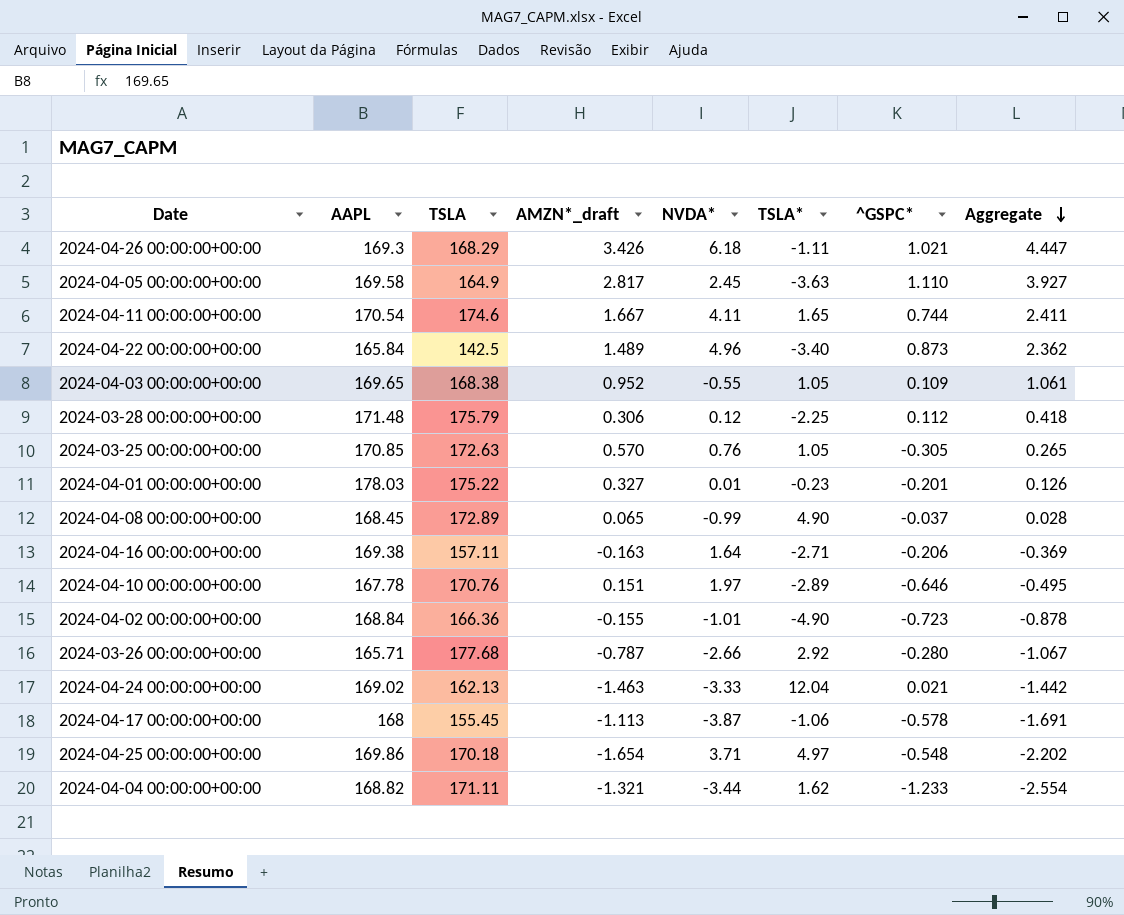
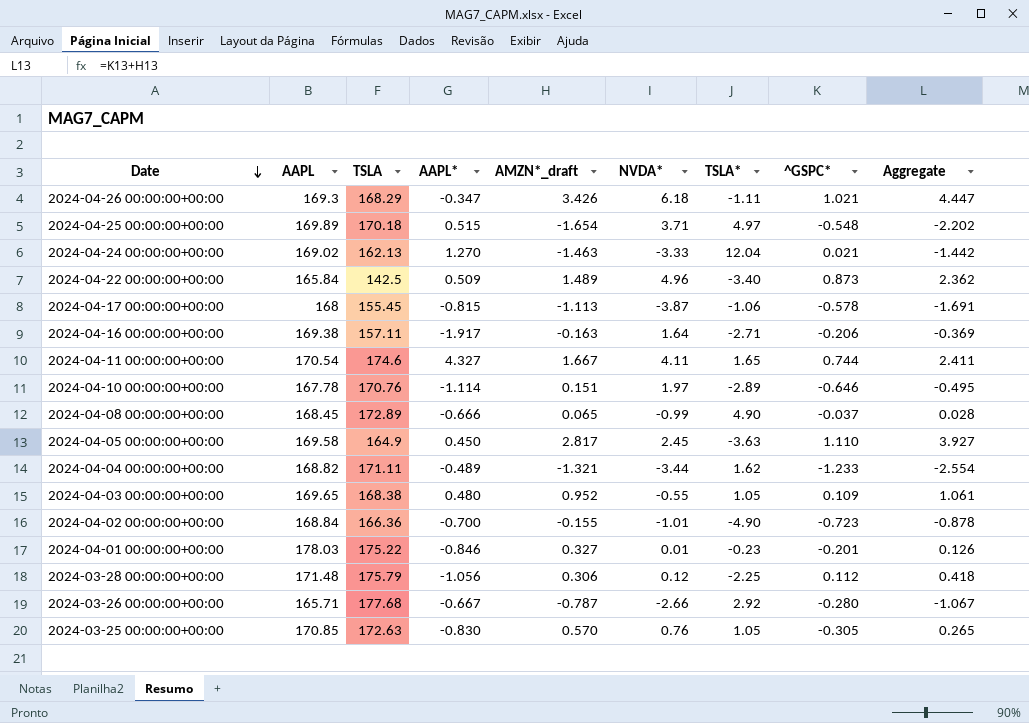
row order: Aggregate descending -> Date descending
column AAPL* | position: none -> 4
2024-04-25 00:00:00+00:00 | AAPL: 169.86 -> 169.89

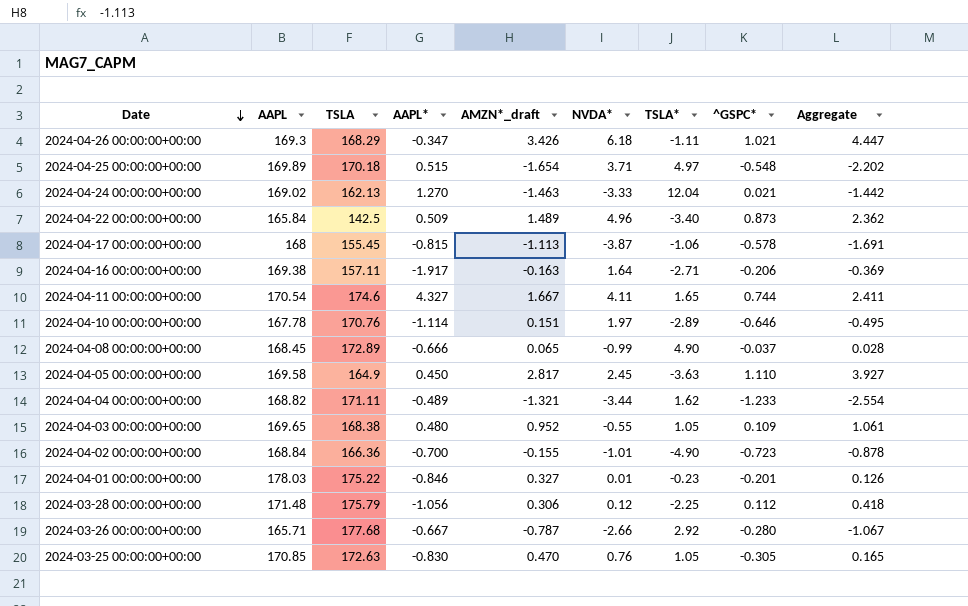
2024-03-25 00:00:00+00:00 | AMZN*_draft: 0.570 -> 0.470
2024-03-25 00:00:00+00:00 | Aggregate: 0.265 -> 0.165

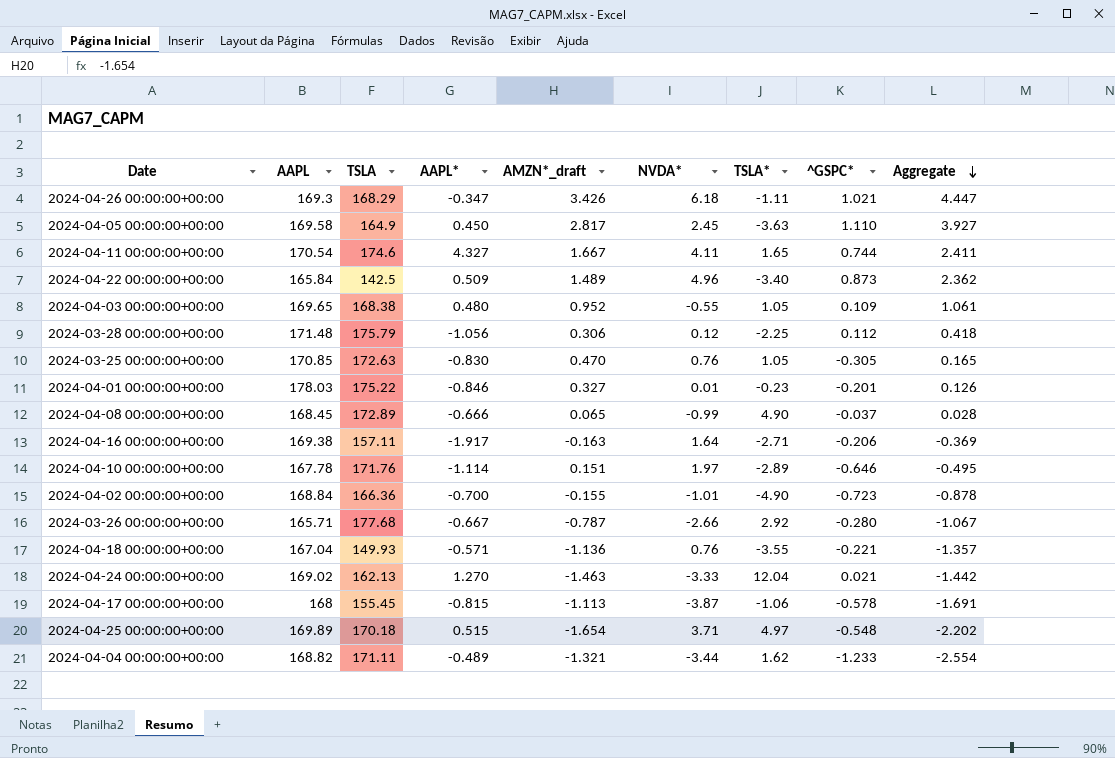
row order: Date descending -> Aggregate descending
2024-04-10 00:00:00+00:00 | TSLA: 170.76 -> 171.76
row 2024-04-18 00:00:00+00:00: none -> 167.04 | 149.93 | -0.571 | -1.136 | 0.76 | -3.55 | -0.221 | -1.357

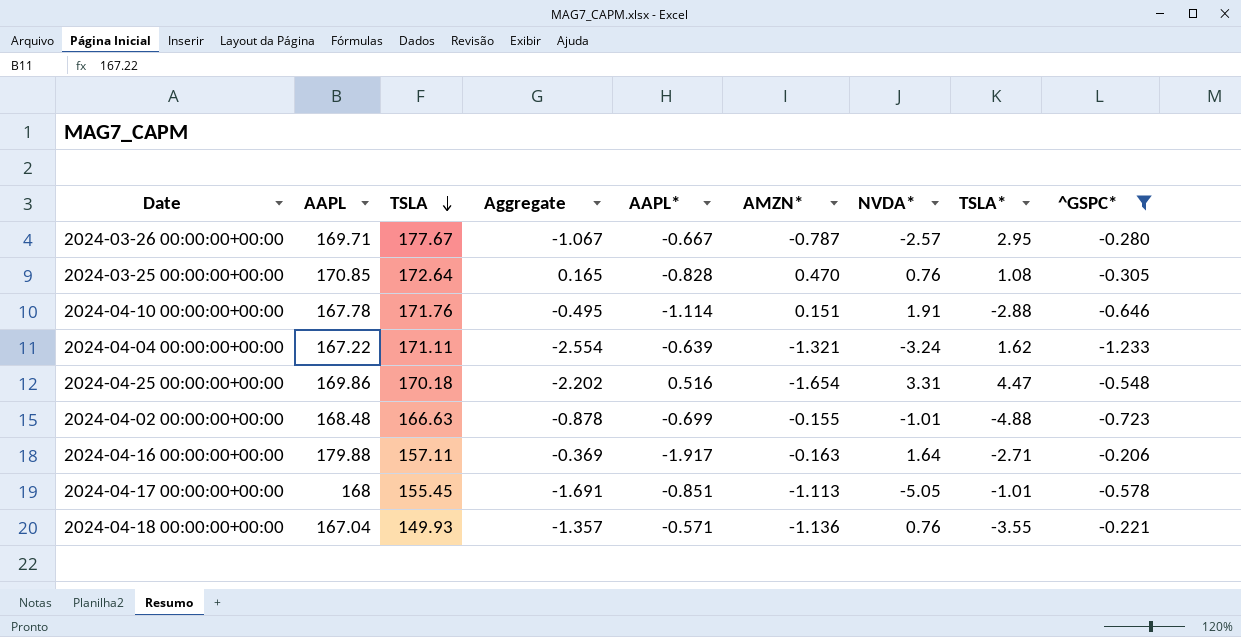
filter: none -> ^GSPC* <= -0.206
row order: Aggregate descending -> TSLA descending
column Aggregate | position: 9 -> 4
column name: AMZN*_draft -> AMZN*
2024-03-26 00:00:00+00:00 | AAPL: 165.71 -> 169.71
2024-03-26 00:00:00+00:00 | TSLA: 177.68 -> 177.67
2024-03-26 00:00:00+00:00 | NVDA*: -2.66 -> -2.57
2024-03-26 00:00:00+00:00 | TSLA*: 2.92 -> 2.95
2024-03-25 00:00:00+00:00 | TSLA: 172.63 -> 172.64
2024-03-25 00:00:00+00:00 | AAPL*: -0.830 -> -0.828
2024-03-25 00:00:00+00:00 | TSLA*: 1.05 -> 1.08
2024-04-10 00:00:00+00:00 | NVDA*: 1.97 -> 1.91
2024-04-10 00:00:00+00:00 | TSLA*: -2.89 -> -2.88
2024-04-04 00:00:00+00:00 | AAPL: 168.82 -> 167.22
2024-04-04 00:00:00+00:00 | AAPL*: -0.489 -> -0.639
2024-04-04 00:00:00+00:00 | NVDA*: -3.44 -> -3.24
2024-04-25 00:00:00+00:00 | AAPL: 169.89 -> 169.86
2024-04-25 00:00:00+00:00 | AAPL*: 0.515 -> 0.516
2024-04-25 00:00:00+00:00 | NVDA*: 3.71 -> 3.31
2024-04-25 00:00:00+00:00 | TSLA*: 4.97 -> 4.47
2024-04-02 00:00:00+00:00 | AAPL: 168.84 -> 168.48
2024-04-02 00:00:00+00:00 | TSLA: 166.36 -> 166.63
2024-04-02 00:00:00+00:00 | AAPL*: -0.700 -> -0.699
2024-04-02 00:00:00+00:00 | TSLA*: -4.90 -> -4.88
2024-04-16 00:00:00+00:00 | AAPL: 169.38 -> 179.88
2024-04-17 00:00:00+00:00 | AAPL*: -0.815 -> -0.851
2024-04-17 00:00:00+00:00 | NVDA*: -3.87 -> -5.05
2024-04-17 00:00:00+00:00 | TSLA*: -1.06 -> -1.01

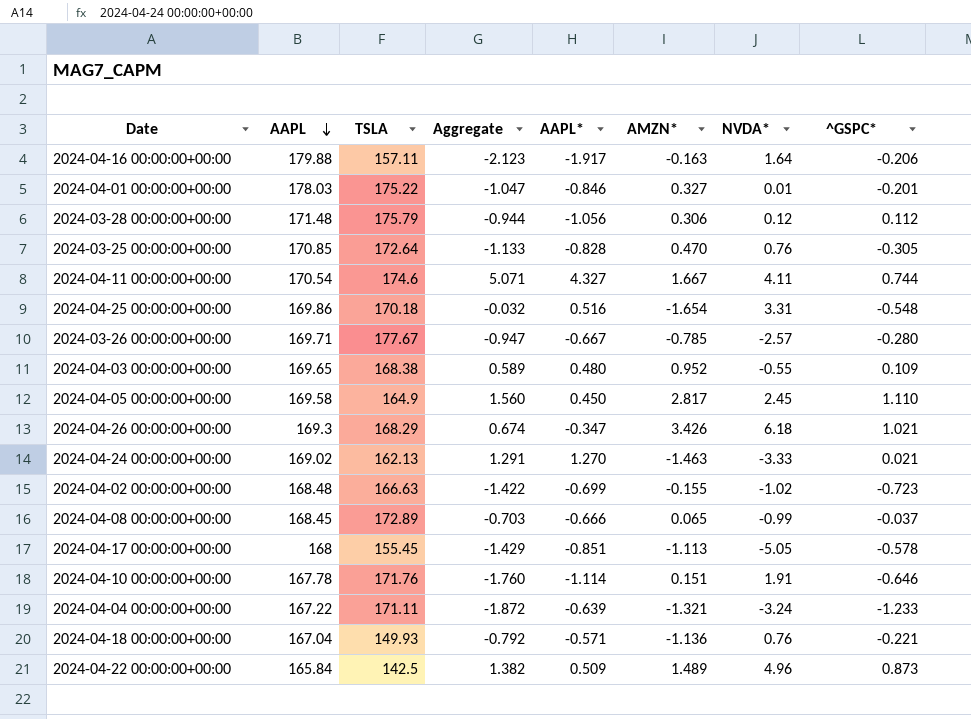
filter: ^GSPC* <= -0.206 -> none
row order: TSLA descending -> AAPL descending
column TSLA* | position: 8 -> none
column Aggregate | formula: [AMZN*] + [^GSPC*] -> [AAPL*] + [^GSPC*]
2024-03-26 00:00:00+00:00 | AMZN*: -0.787 -> -0.785
2024-04-02 00:00:00+00:00 | NVDA*: -1.01 -> -1.02

